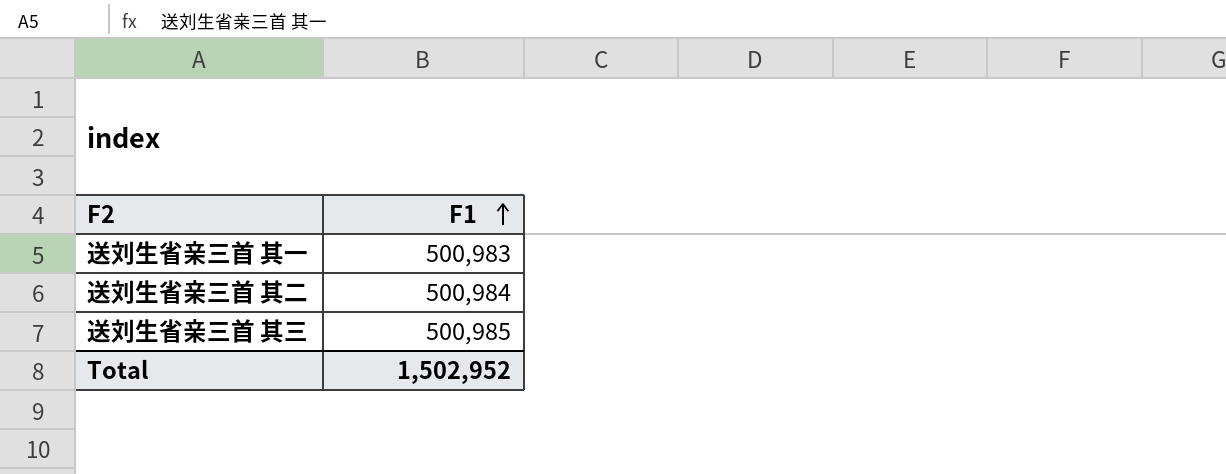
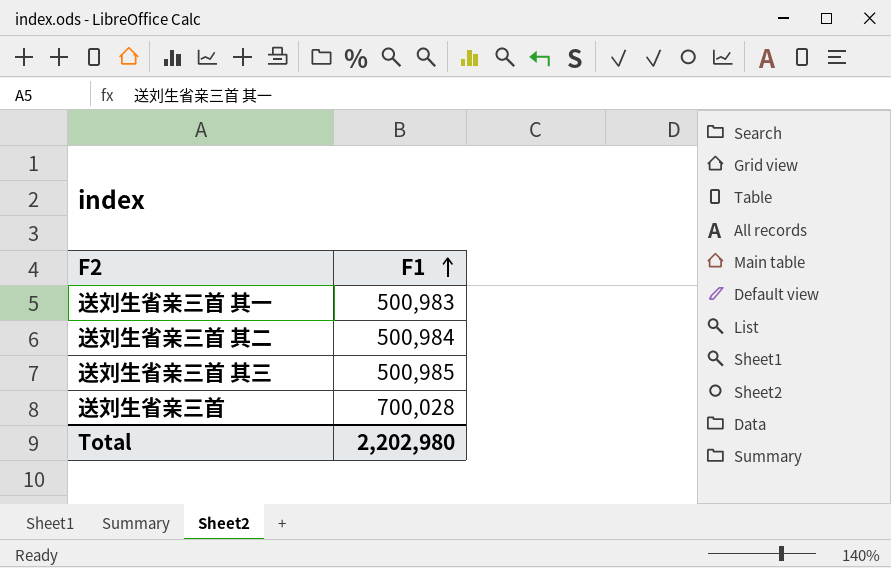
row 送刘生省亲三首: none -> 700,028
Total | F1: 1,502,952 -> 2,202,980

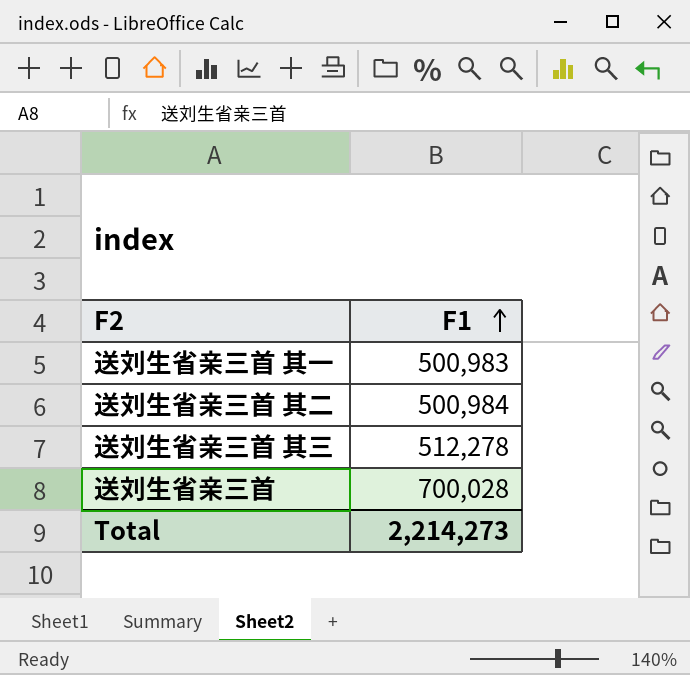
送刘生省亲三首 其三 | F1: 500,985 -> 512,278
Total | F1: 2,202,980 -> 2,214,273

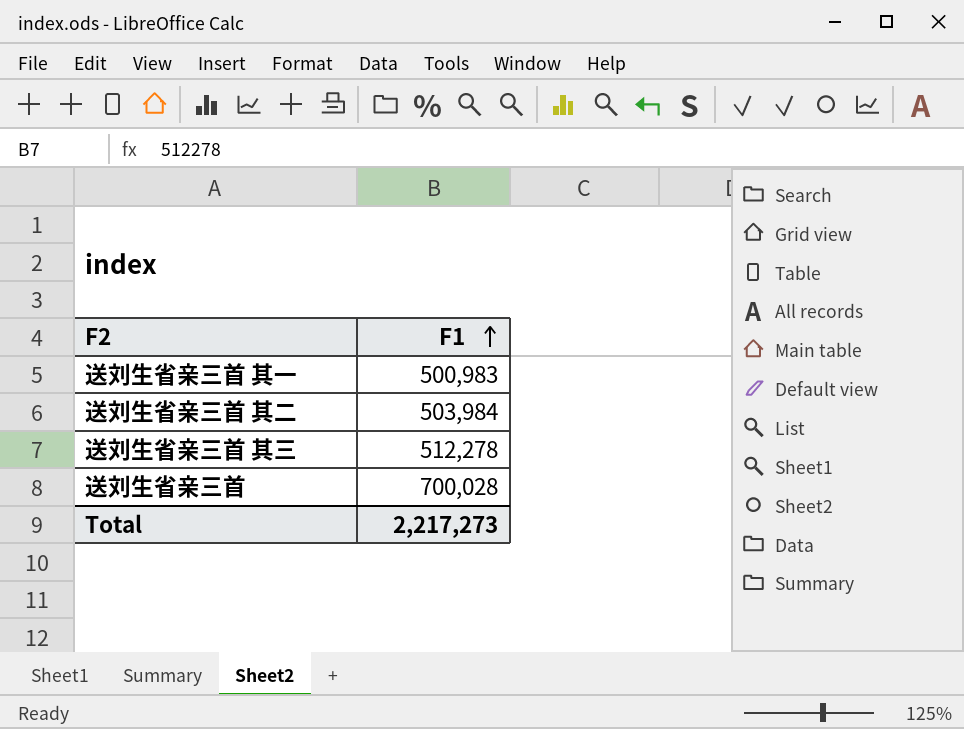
送刘生省亲三首 其二 | F1: 500,984 -> 503,984
Total | F1: 2,214,273 -> 2,217,273

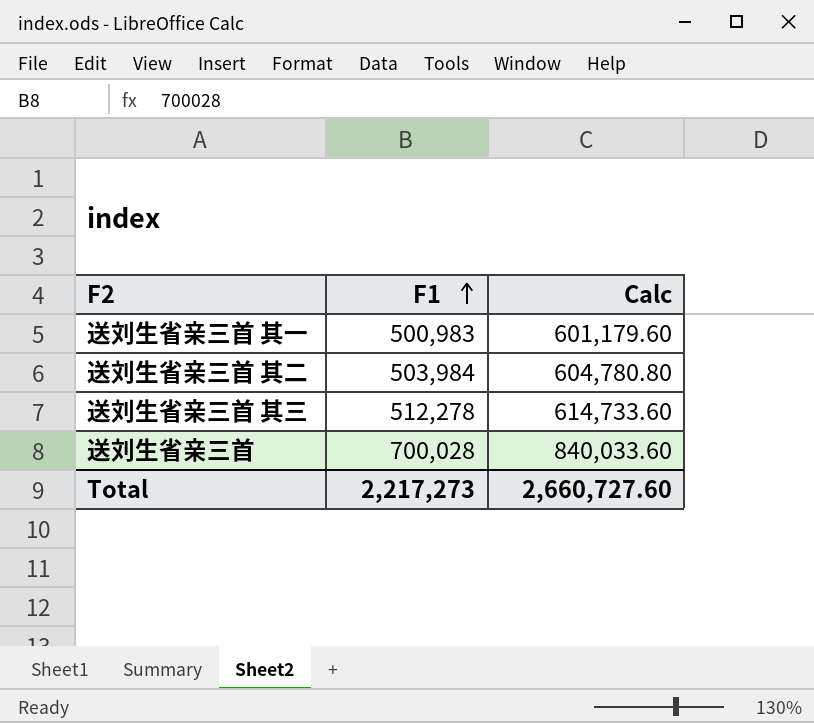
column Calc | formula: none -> [F1] * 1.2

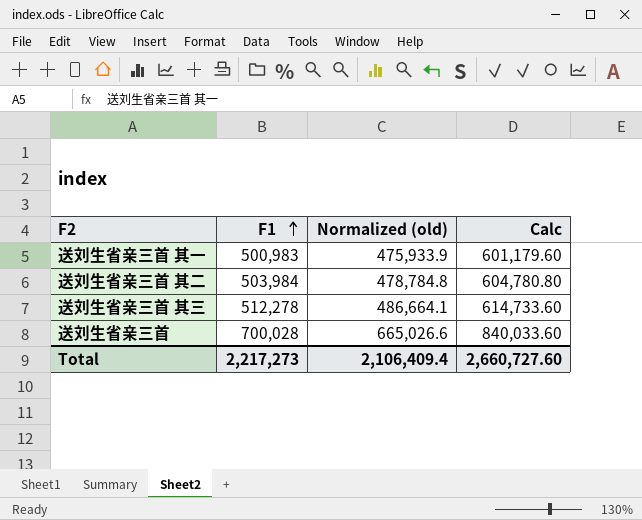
column Normalized (old) | formula: none -> [F1] * 0.95

